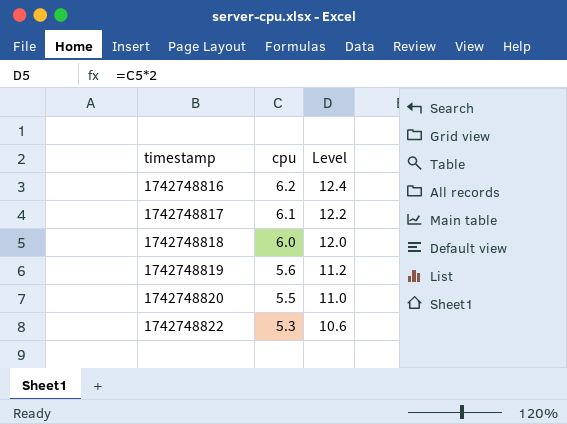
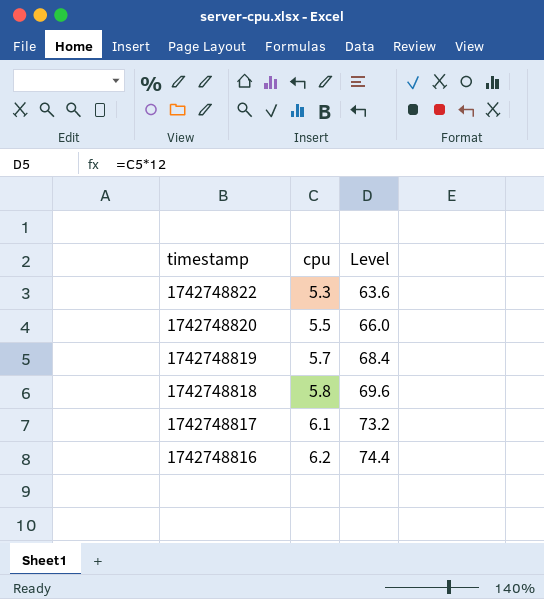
row order: timestamp ascending -> timestamp descending
column Level | formula: [cpu] * 2 -> [cpu] * 12
1742748819 | cpu: 5.6 -> 5.7
1742748818 | cpu: 6.0 -> 5.8

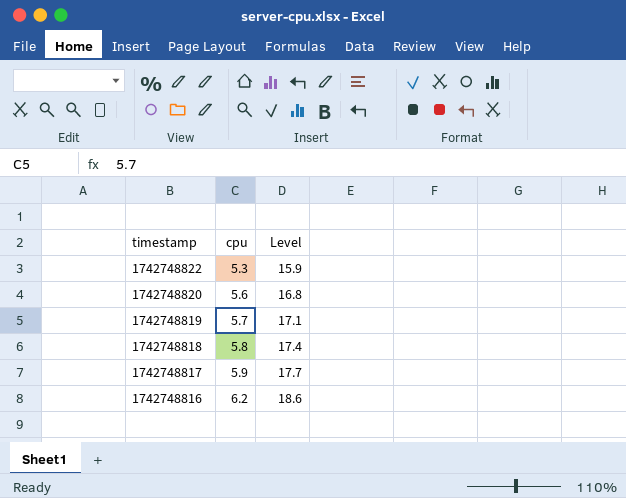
column Level | formula: [cpu] * 12 -> [cpu] * 3
1742748820 | cpu: 5.5 -> 5.6
1742748817 | cpu: 6.1 -> 5.9

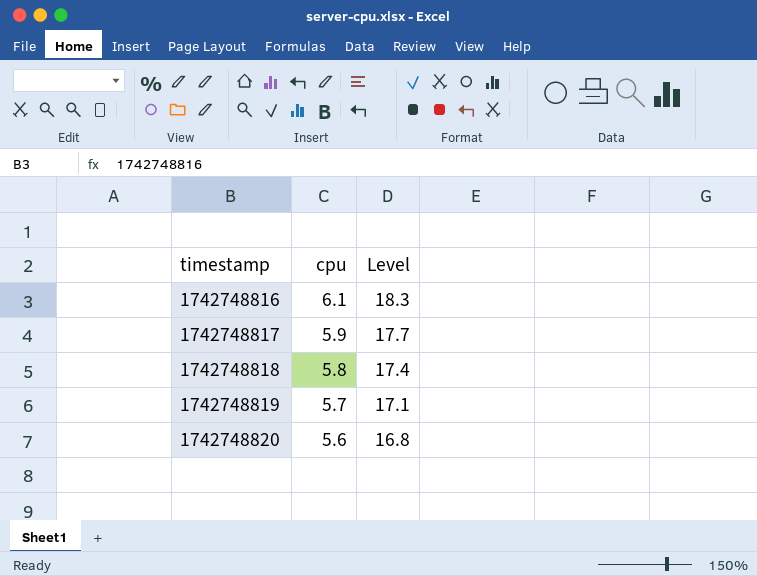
row order: timestamp descending -> timestamp ascending
row 1742748822: 5.3 | 15.9 -> none
1742748816 | cpu: 6.2 -> 6.1
1742748816 | Level: 18.6 -> 18.3

